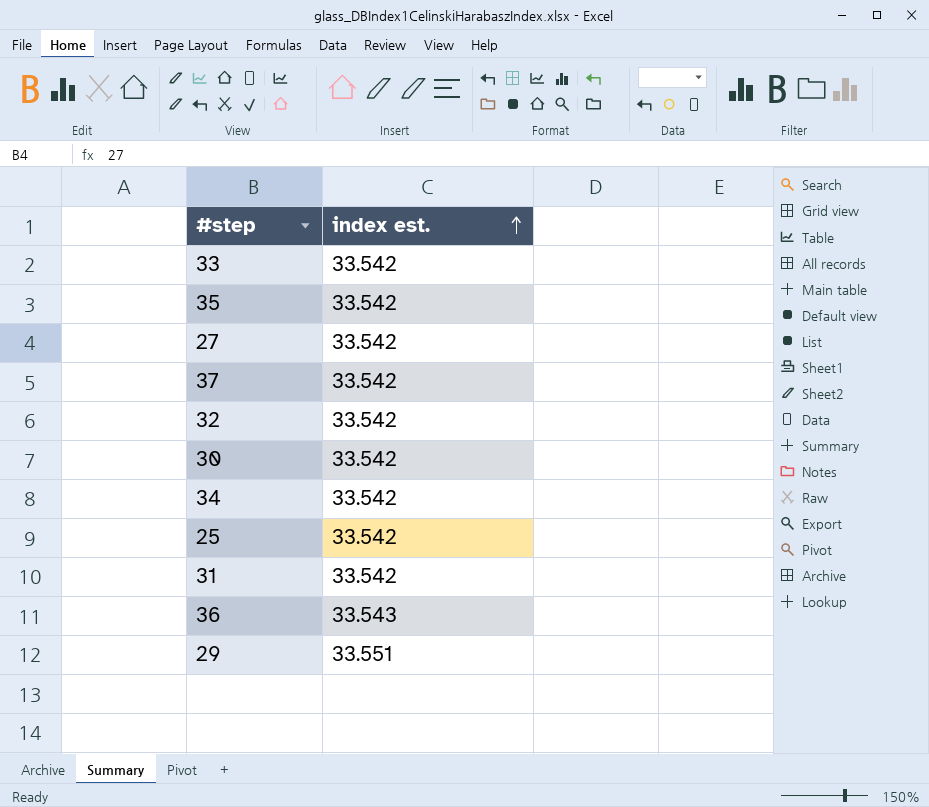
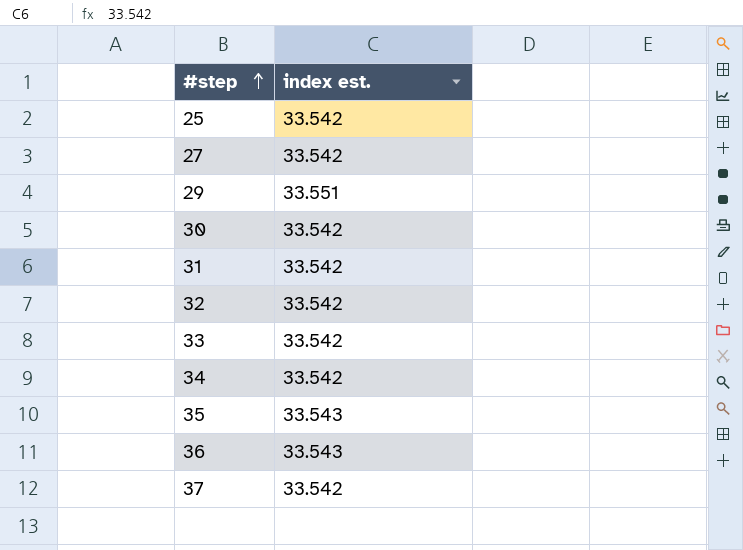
row order: index est. ascending -> #step ascending
35 | index est.: 33.542 -> 33.543

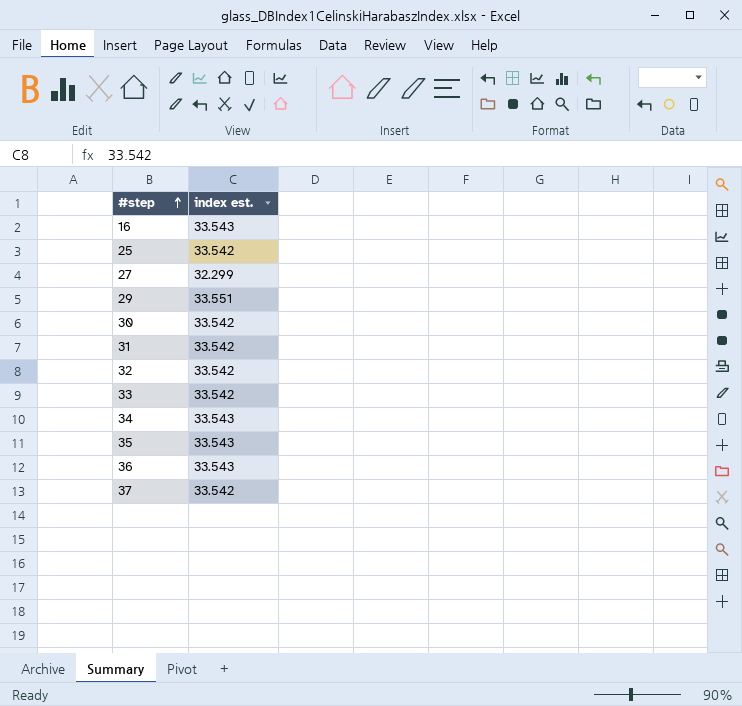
row 16: none -> 33.543
27 | index est.: 33.542 -> 32.299
34 | index est.: 33.542 -> 33.543

